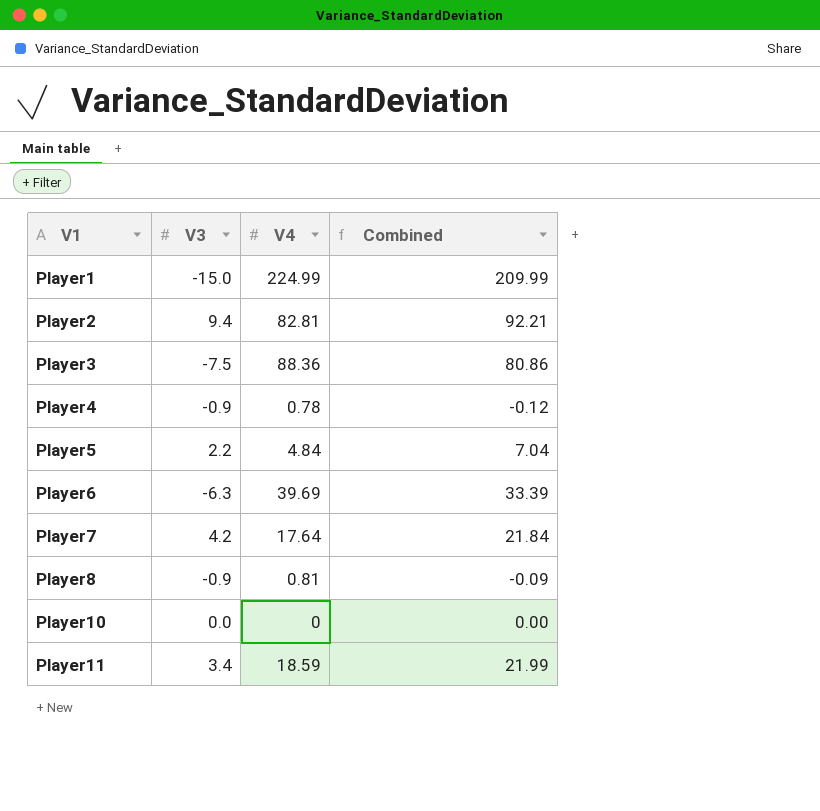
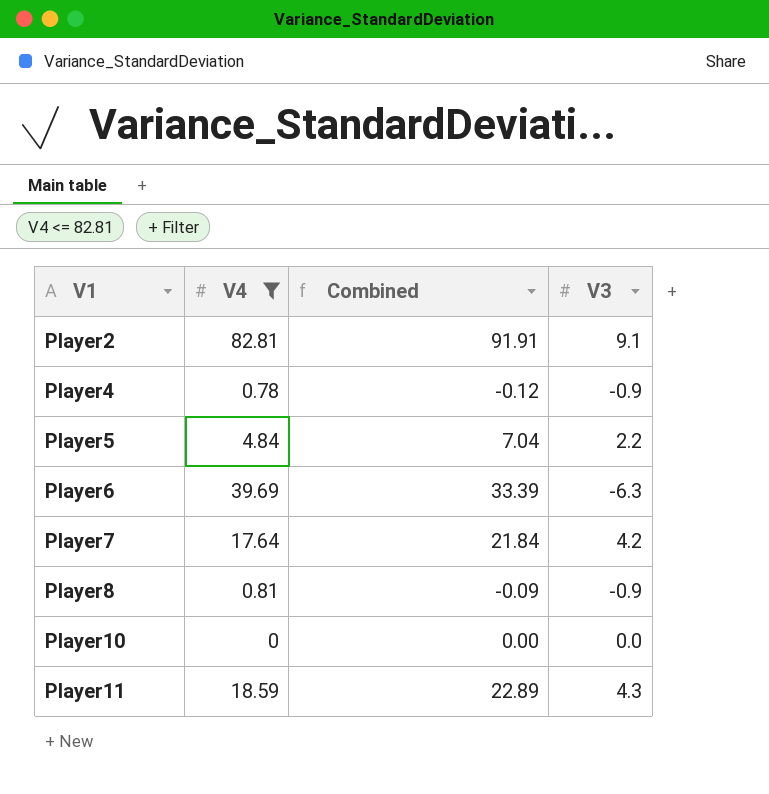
filter: none -> V4 <= 82.81
column V3 | position: 2 -> 4
Player2 | Combined: 92.21 -> 91.91
Player2 | V3: 9.4 -> 9.1
Player11 | Combined: 21.99 -> 22.89
Player11 | V3: 3.4 -> 4.3

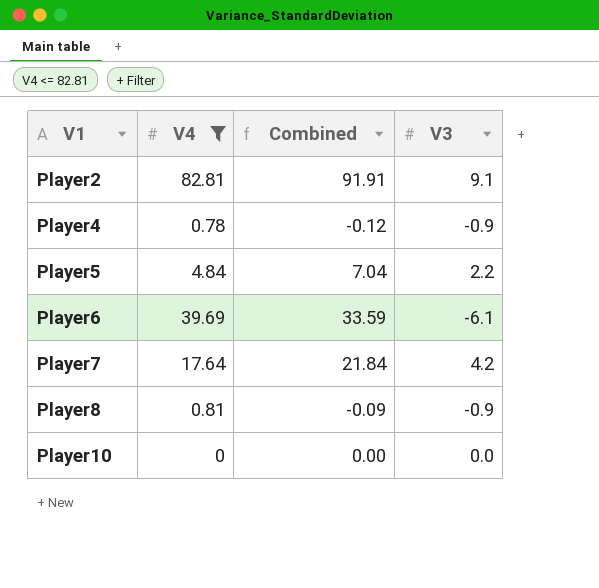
row Player11: 18.59 | 22.89 | 4.3 -> none
Player6 | Combined: 33.39 -> 33.59
Player6 | V3: -6.3 -> -6.1

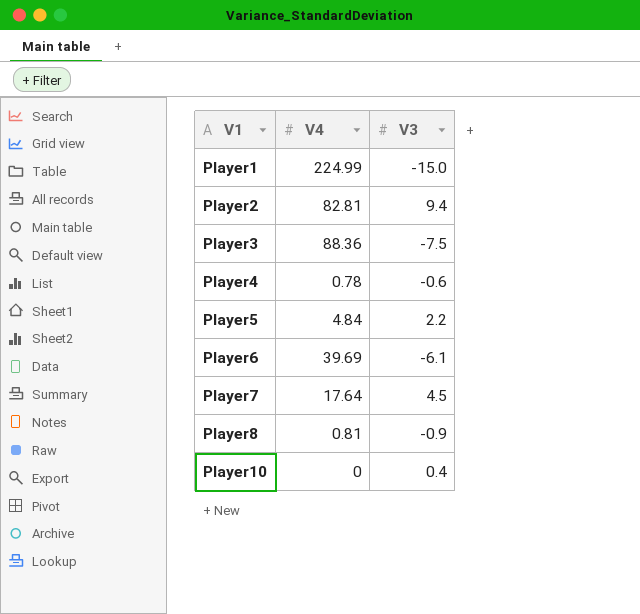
filter: V4 <= 82.81 -> none
column Combined | formula: [V4] + [V3] -> none
Player2 | V3: 9.1 -> 9.4
Player4 | V3: -0.9 -> -0.6
Player7 | V3: 4.2 -> 4.5
Player10 | V3: 0.0 -> 0.4

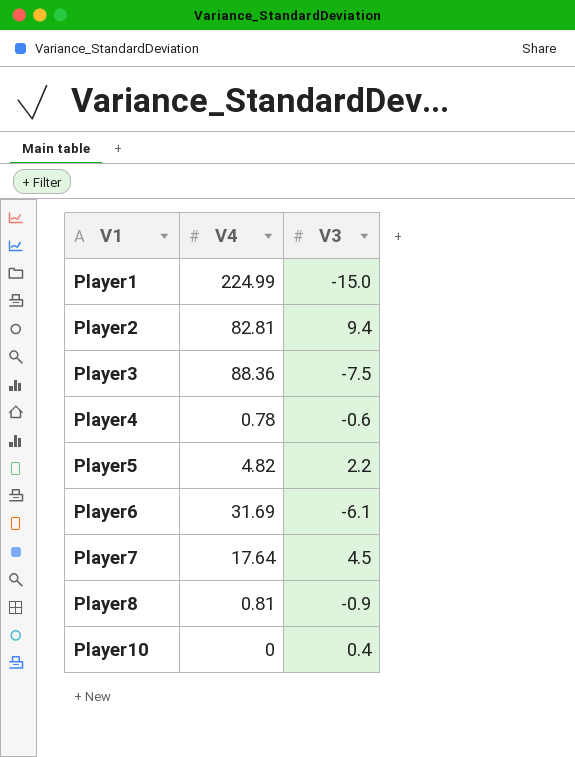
Player5 | V4: 4.84 -> 4.82
Player6 | V4: 39.69 -> 31.69

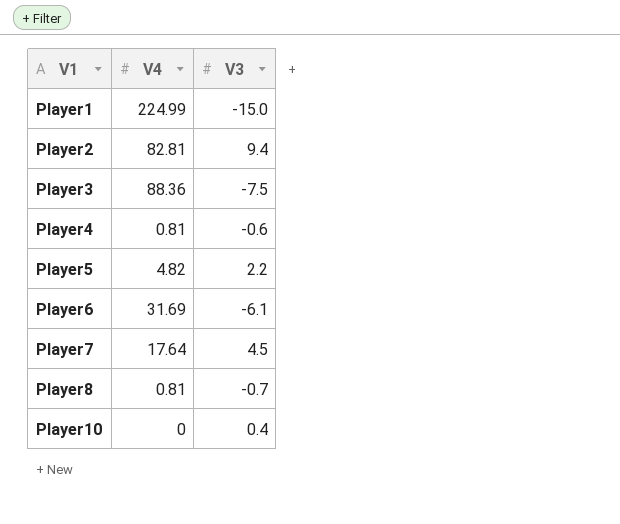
Player4 | V4: 0.78 -> 0.81
Player8 | V3: -0.9 -> -0.7

